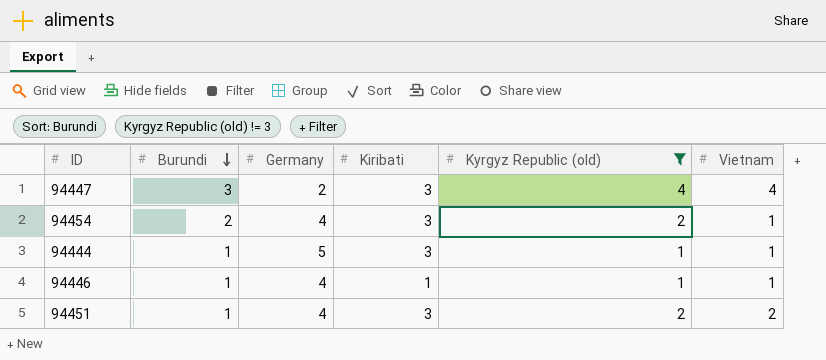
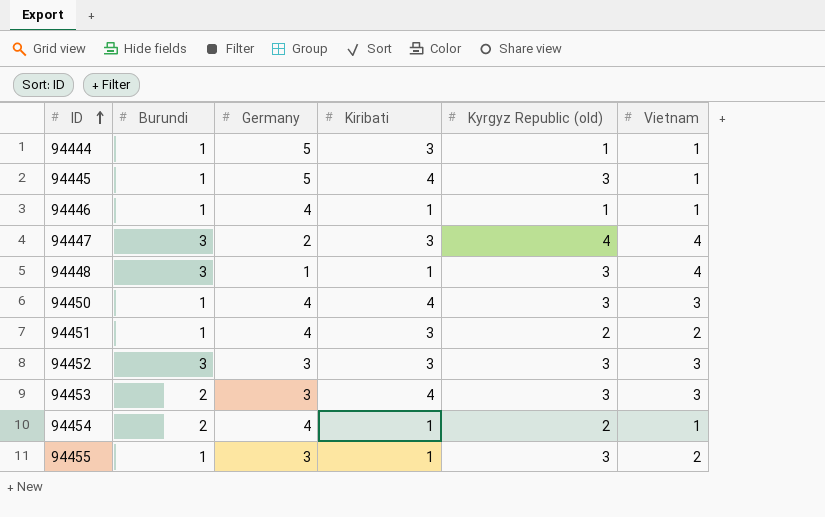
filter: Kyrgyz Republic (old) != 3 -> none
row order: Burundi descending -> ID ascending
94454 | Kiribati: 3 -> 1

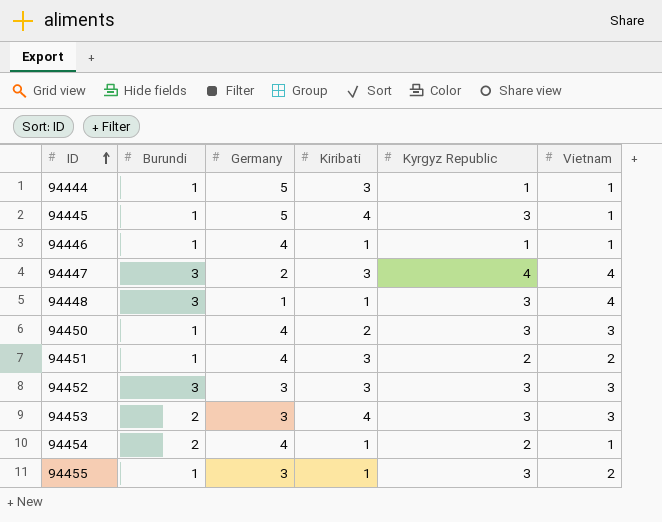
column name: Kyrgyz Republic (old) -> Kyrgyz Republic
94450 | Kiribati: 4 -> 2

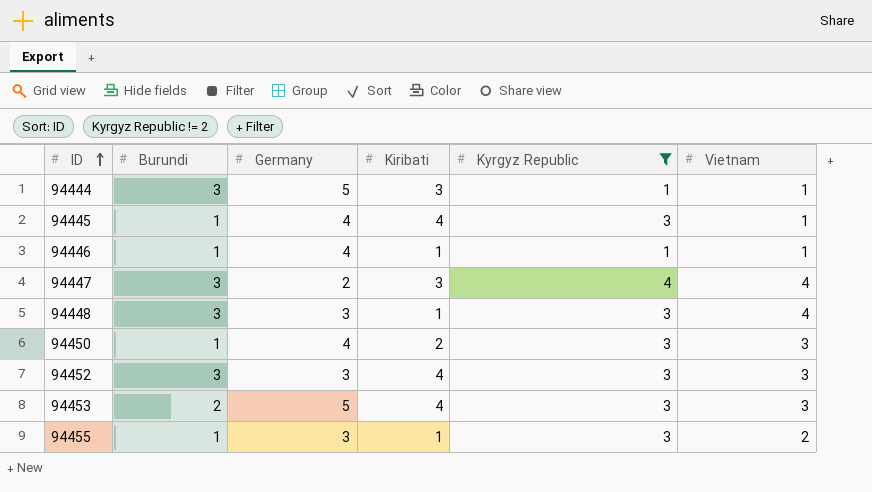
filter: none -> Kyrgyz Republic != 2
94444 | Burundi: 1 -> 3
94445 | Germany: 5 -> 4
94448 | Germany: 1 -> 3
94452 | Kiribati: 3 -> 4
94453 | Germany: 3 -> 5

